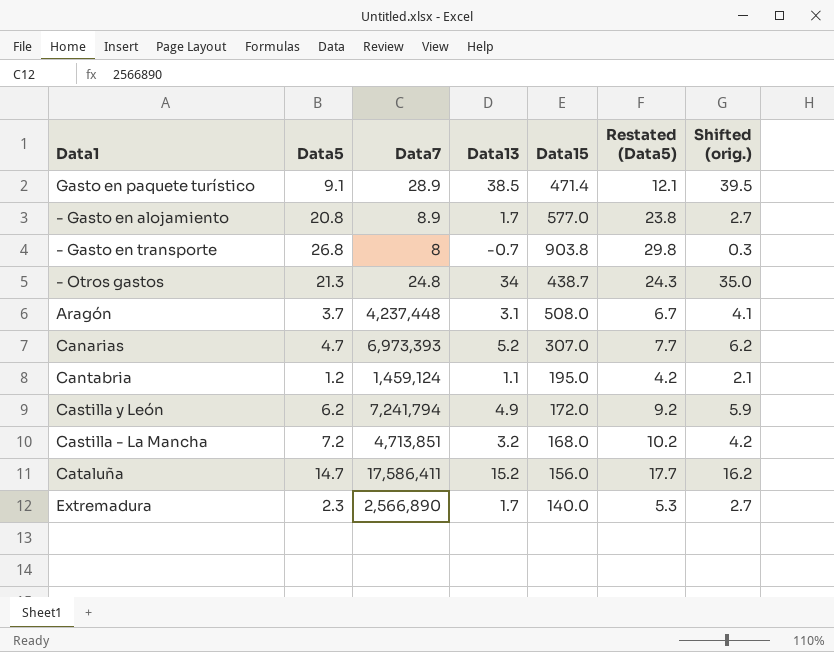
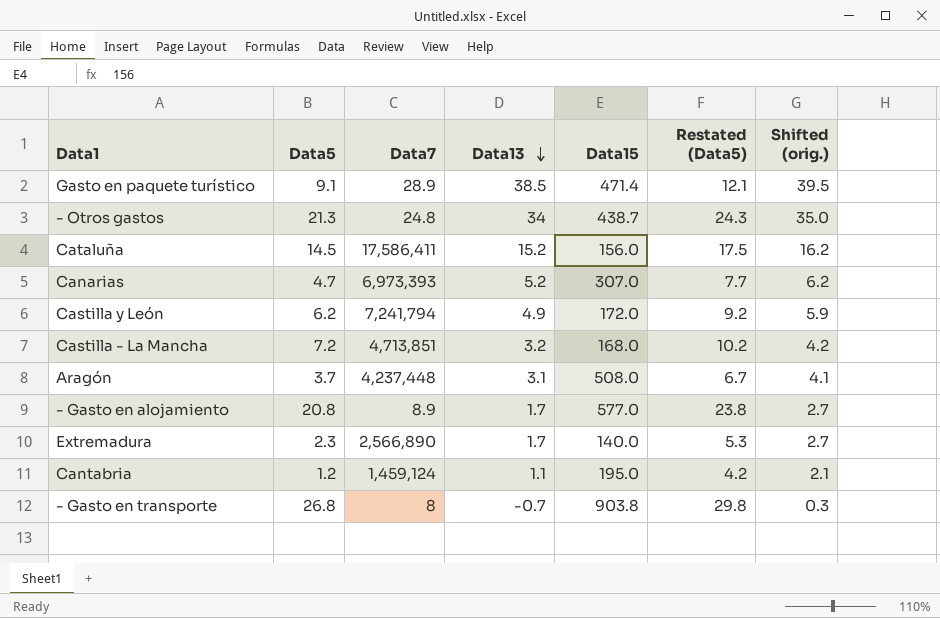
row order: none -> Data13 descending
Cataluña | Data5: 14.7 -> 14.5
Cataluña | Restated (Data5): 17.7 -> 17.5

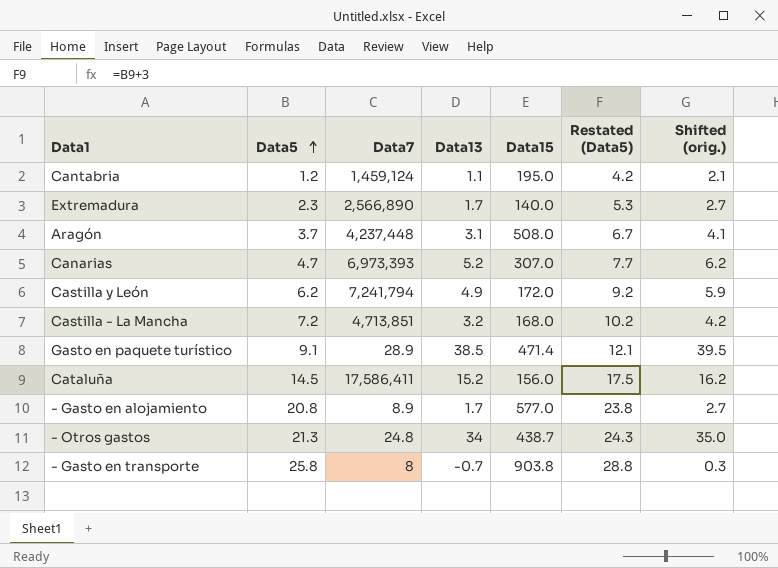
row order: Data13 descending -> Data5 ascending
- Gasto en transporte | Data5: 26.8 -> 25.8
- Gasto en transporte | Restated (Data5): 29.8 -> 28.8

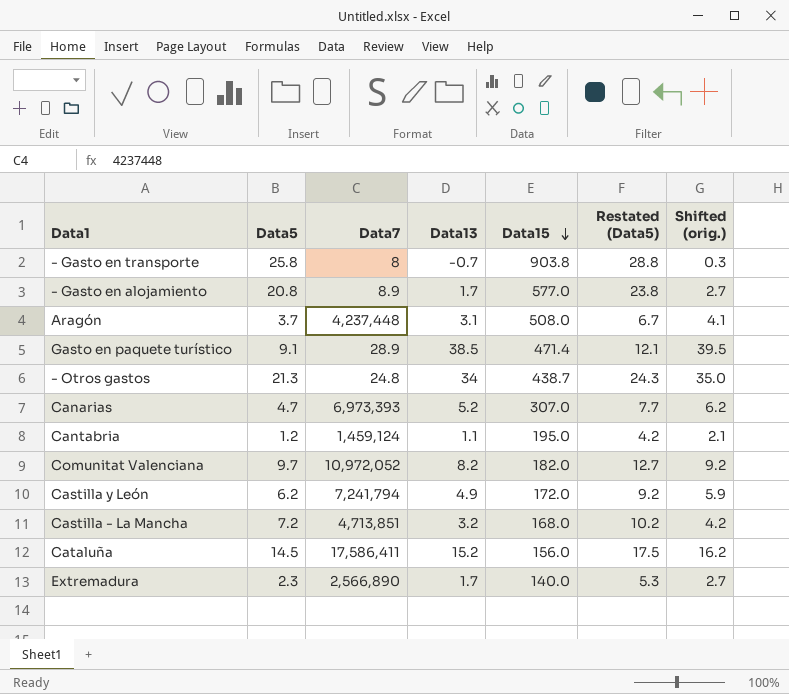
row order: Data5 ascending -> Data15 descending
row Comunitat Valenciana: none -> 9.7 | 10,972,052 | 8.2 | 182.0 | 12.7 | 9.2

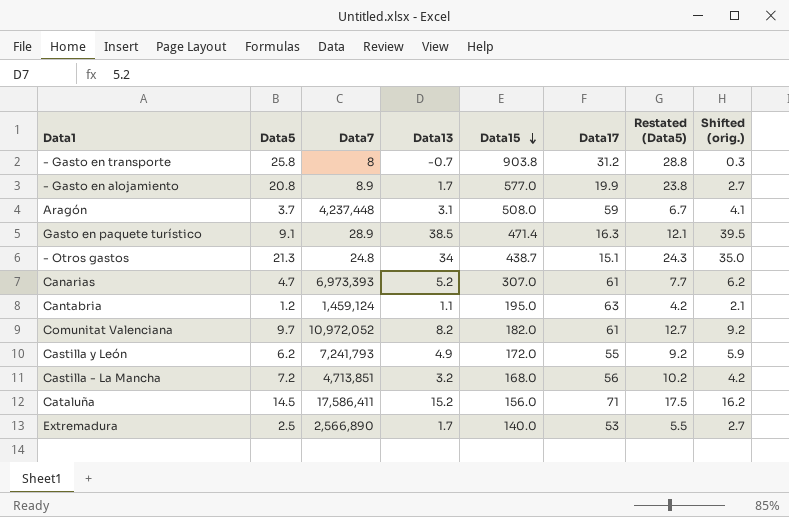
column Data17 | position: none -> 6
Castilla y León | Data7: 7,241,794 -> 7,241,793
Extremadura | Data5: 2.3 -> 2.5
Extremadura | Restated (Data5): 5.3 -> 5.5

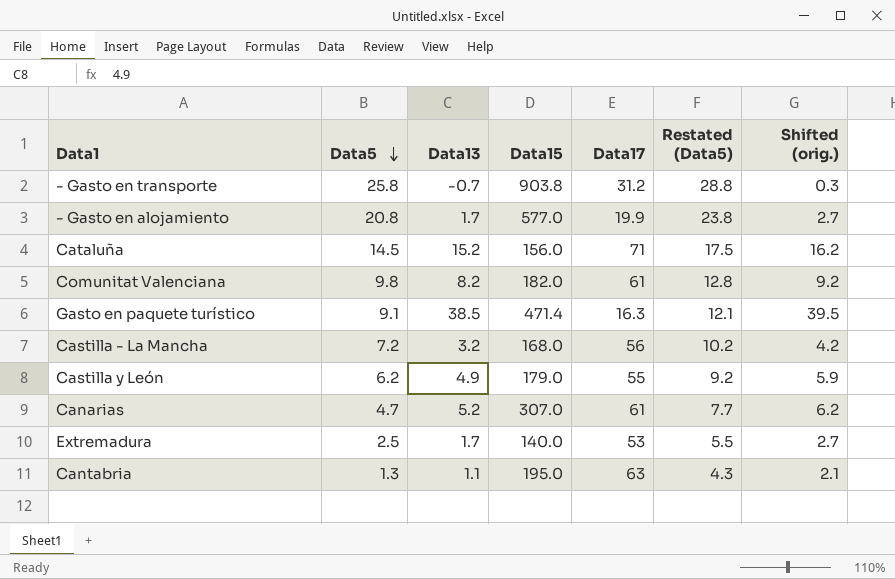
row order: Data15 descending -> Data5 descending
column Data7 | position: 3 -> none
row Aragón: 3.7 | 4,237,448 | 3.1 | 508.0 | 59 | 6.7 | 4.1 -> none
row - Otros gastos: 21.3 | 24.8 | 34 | 438.7 | 15.1 | 24.3 | 35.0 -> none
Comunitat Valenciana | Data5: 9.7 -> 9.8
Comunitat Valenciana | Restated (Data5): 12.7 -> 12.8
Castilla y León | Data15: 172.0 -> 179.0
Cantabria | Data5: 1.2 -> 1.3
Cantabria | Restated (Data5): 4.2 -> 4.3

